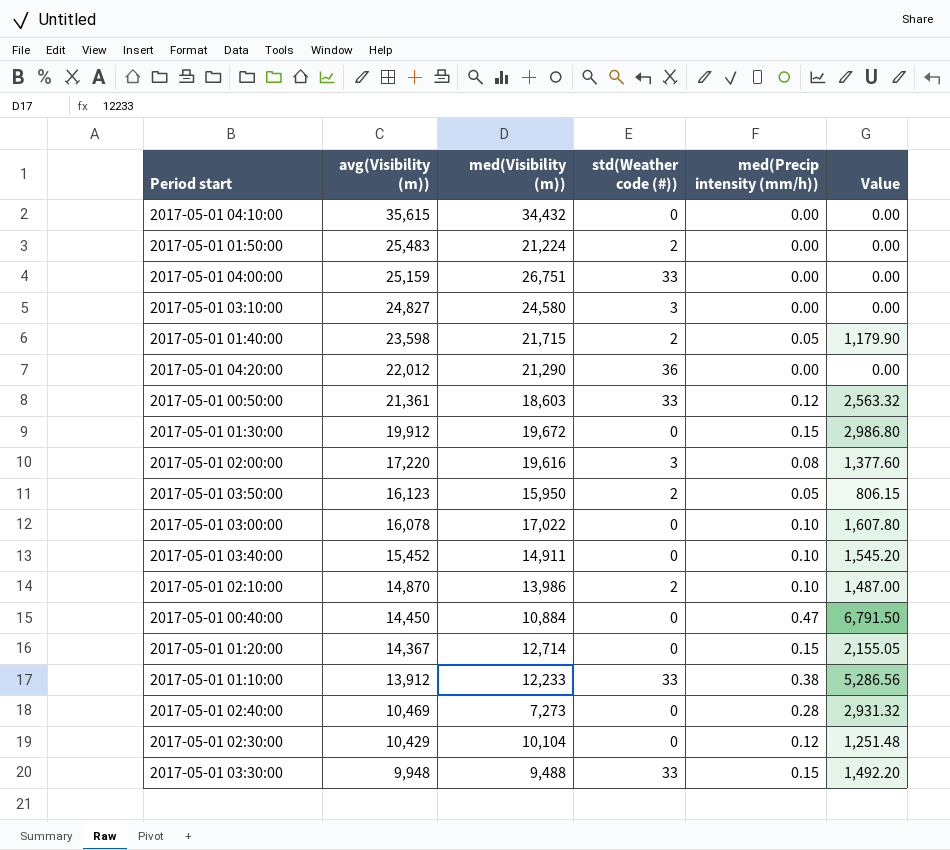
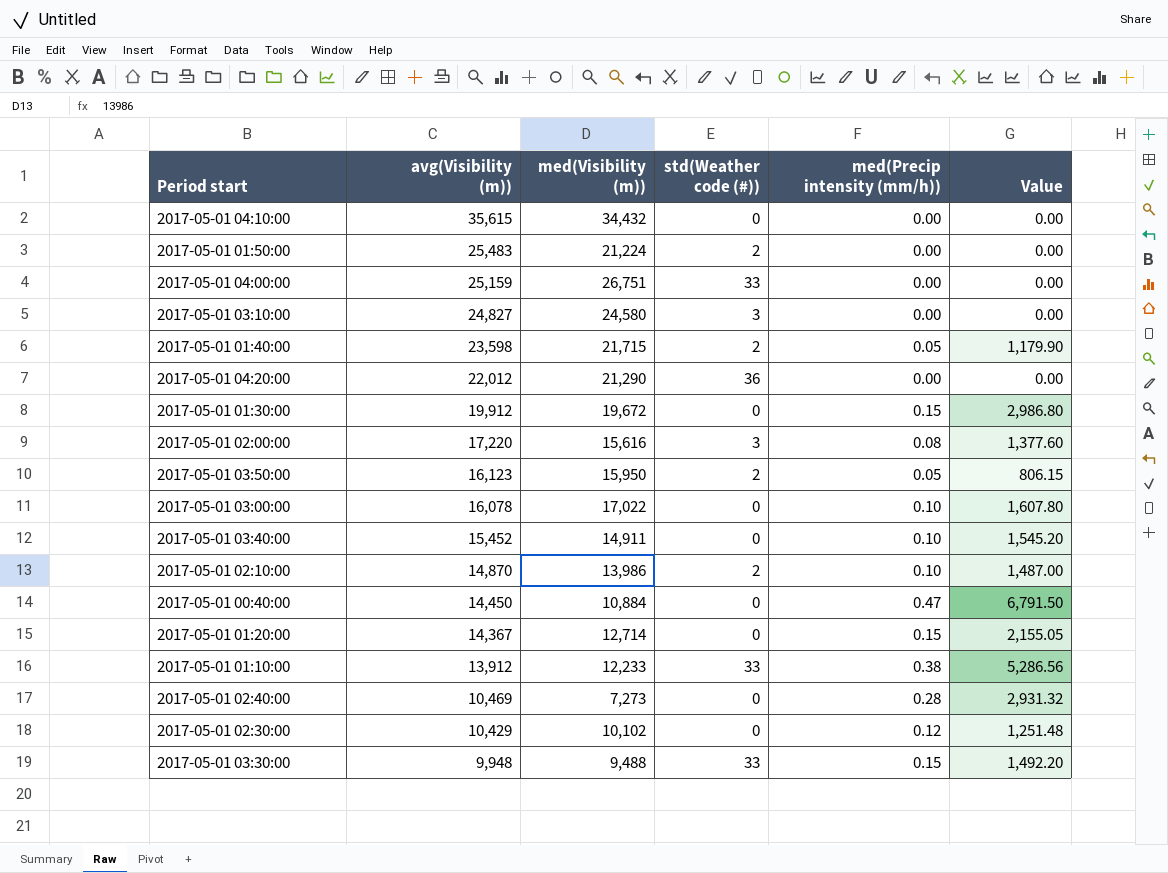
row 2017-05-01 00:50:00: 21,361 | 18,603 | 33 | 0.12 | 2,563.32 -> none
2017-05-01 02:00:00 | med(Visibility (m)): 19,616 -> 15,616
2017-05-01 02:30:00 | med(Visibility (m)): 10,104 -> 10,102

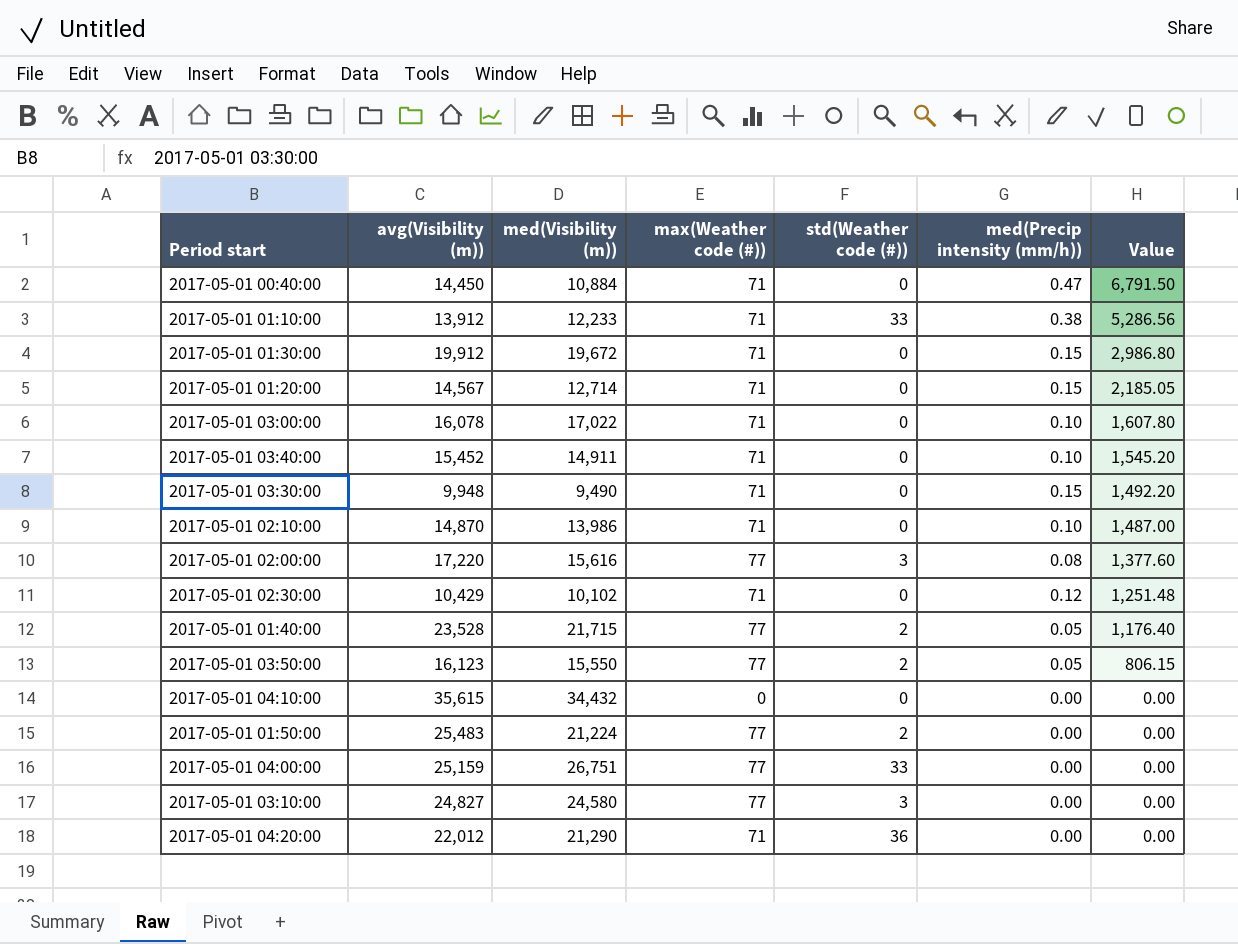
row order: avg(Visibility (m)) descending -> Value descending
column max(Weather code (#)) | position: none -> 4
row 2017-05-01 02:40:00: 10,469 | 7,273 | 0 | 0.28 | 2,931.32 -> none
2017-05-01 01:20:00 | avg(Visibility (m)): 14,367 -> 14,567
2017-05-01 01:20:00 | Value: 2,155.05 -> 2,185.05
2017-05-01 03:30:00 | med(Visibility (m)): 9,488 -> 9,490
2017-05-01 03:30:00 | std(Weather code (#)): 33 -> 0
2017-05-01 02:10:00 | std(Weather code (#)): 2 -> 0
2017-05-01 01:40:00 | avg(Visibility (m)): 23,598 -> 23,528
2017-05-01 01:40:00 | Value: 1,179.90 -> 1,176.40
2017-05-01 03:50:00 | med(Visibility (m)): 15,950 -> 15,550

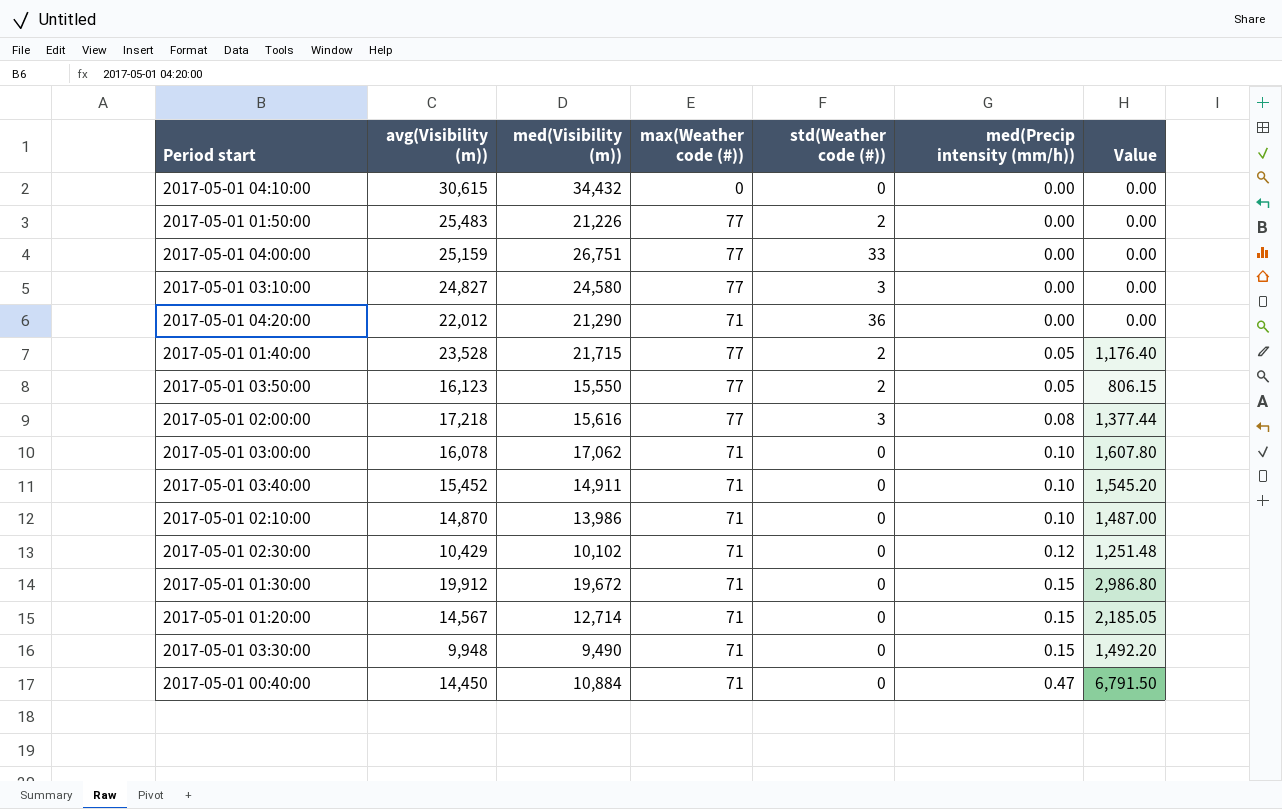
row order: Value descending -> med(Precip intensity (mm/h)) ascending
row 2017-05-01 01:10:00: 13,912 | 12,233 | 71 | 33 | 0.38 | 5,286.56 -> none
2017-05-01 04:10:00 | avg(Visibility (m)): 35,615 -> 30,615
2017-05-01 01:50:00 | med(Visibility (m)): 21,224 -> 21,226
2017-05-01 02:00:00 | avg(Visibility (m)): 17,220 -> 17,218
2017-05-01 02:00:00 | Value: 1,377.60 -> 1,377.44
2017-05-01 03:00:00 | med(Visibility (m)): 17,022 -> 17,062

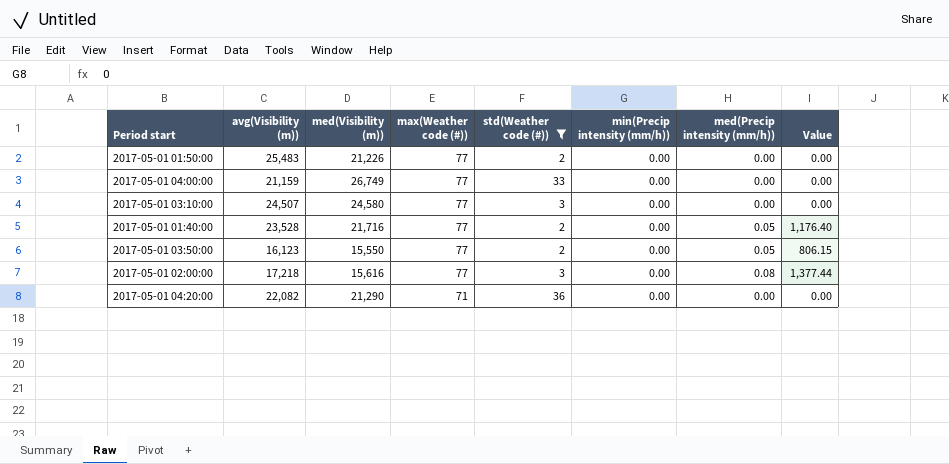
filter: none -> std(Weather code (#)) != 0
row order: med(Precip intensity (mm/h)) ascending -> max(Weather code (#)) descending
column min(Precip intensity (mm/h)) | position: none -> 6
2017-05-01 04:00:00 | avg(Visibility (m)): 25,159 -> 21,159
2017-05-01 04:00:00 | med(Visibility (m)): 26,751 -> 26,749
2017-05-01 03:10:00 | avg(Visibility (m)): 24,827 -> 24,507
2017-05-01 01:40:00 | med(Visibility (m)): 21,715 -> 21,716
2017-05-01 04:20:00 | avg(Visibility (m)): 22,012 -> 22,082

